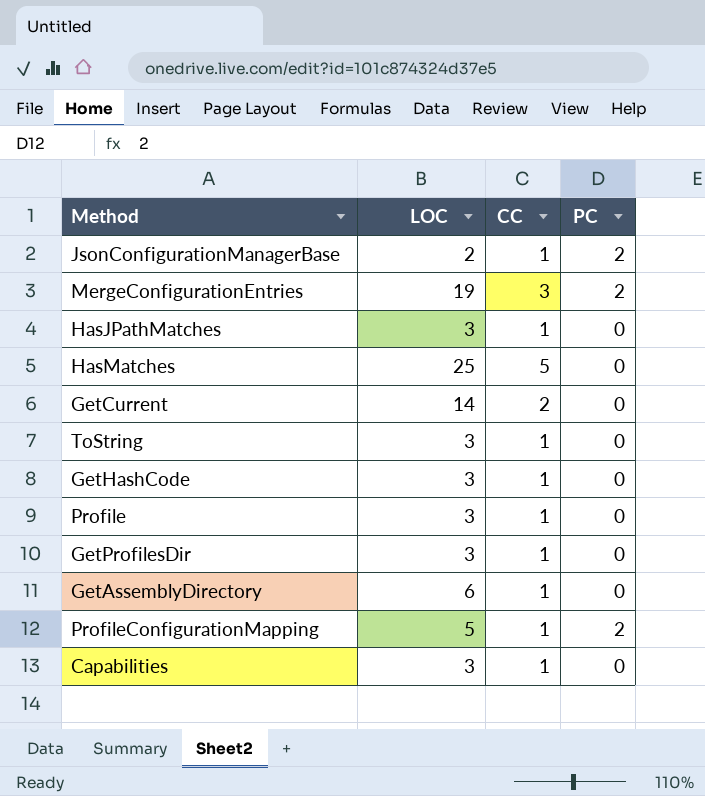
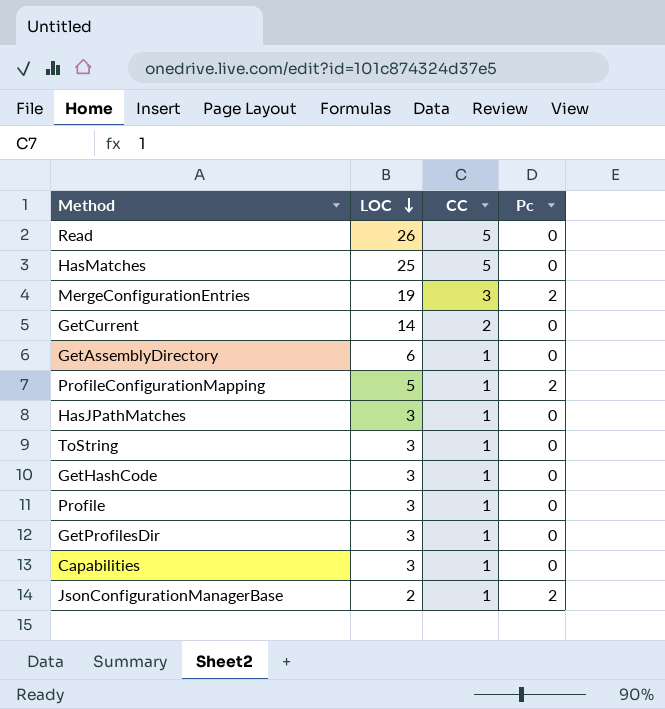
row order: none -> LOC descending
column name: PC -> Pc
row Read: none -> 26 | 5 | 0

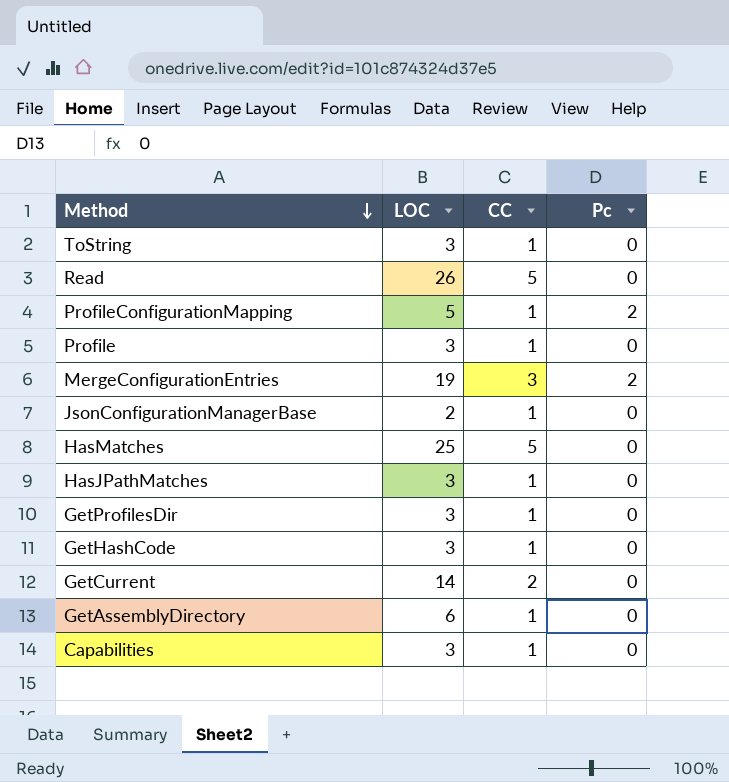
row order: LOC descending -> Method descending
JsonConfigurationManagerBase | Pc: 2 -> 0

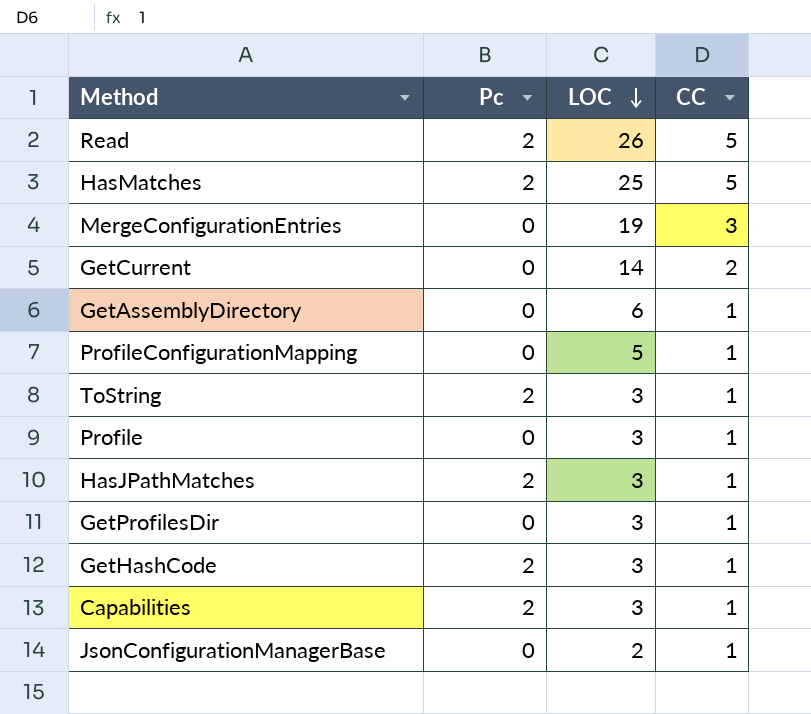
row order: Method descending -> LOC descending
column Pc | position: 4 -> 2
Read | Pc: 0 -> 2
HasMatches | Pc: 0 -> 2
MergeConfigurationEntries | Pc: 2 -> 0
ProfileConfigurationMapping | Pc: 2 -> 0
ToString | Pc: 0 -> 2
HasJPathMatches | Pc: 0 -> 2
GetHashCode | Pc: 0 -> 2
Capabilities | Pc: 0 -> 2

